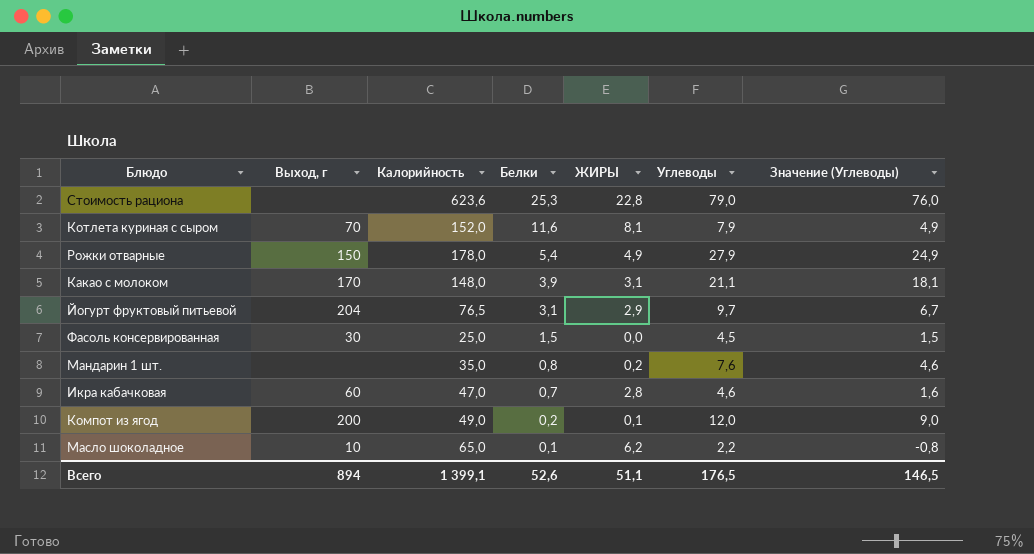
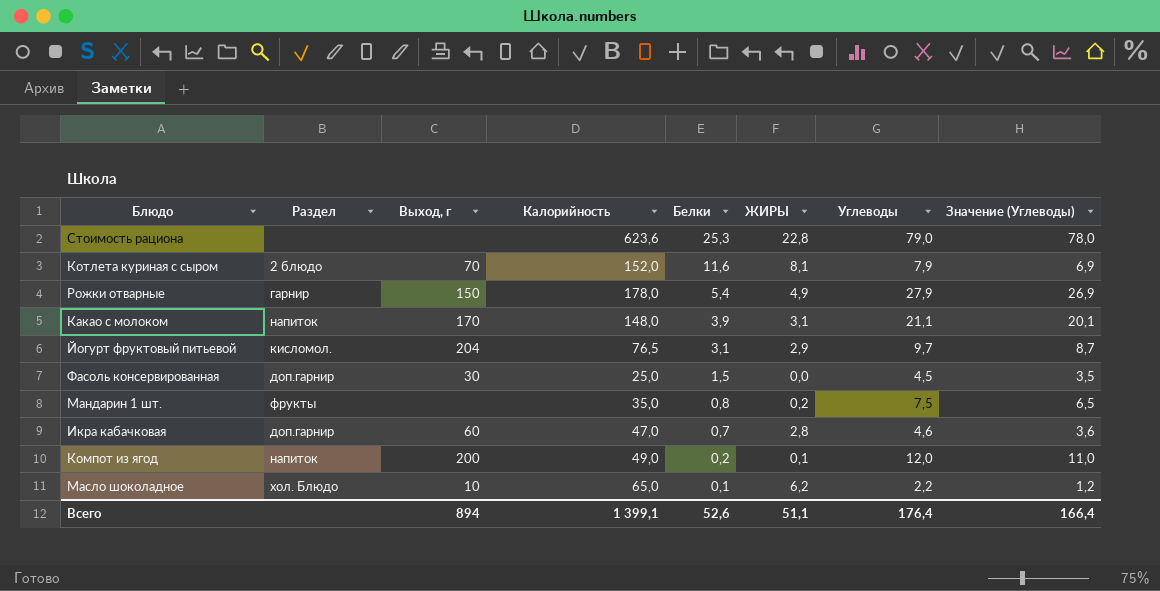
column Раздел | position: none -> 2
column Значение (Углеводы) | formula: [Углеводы] - 3 -> [Углеводы] - 1
Мандарин 1 шт. | Углеводы: 7,6 -> 7,5
Всего | Углеводы: 176,5 -> 176,4
Всего | Значение (Углеводы): 146,5 -> 166,4

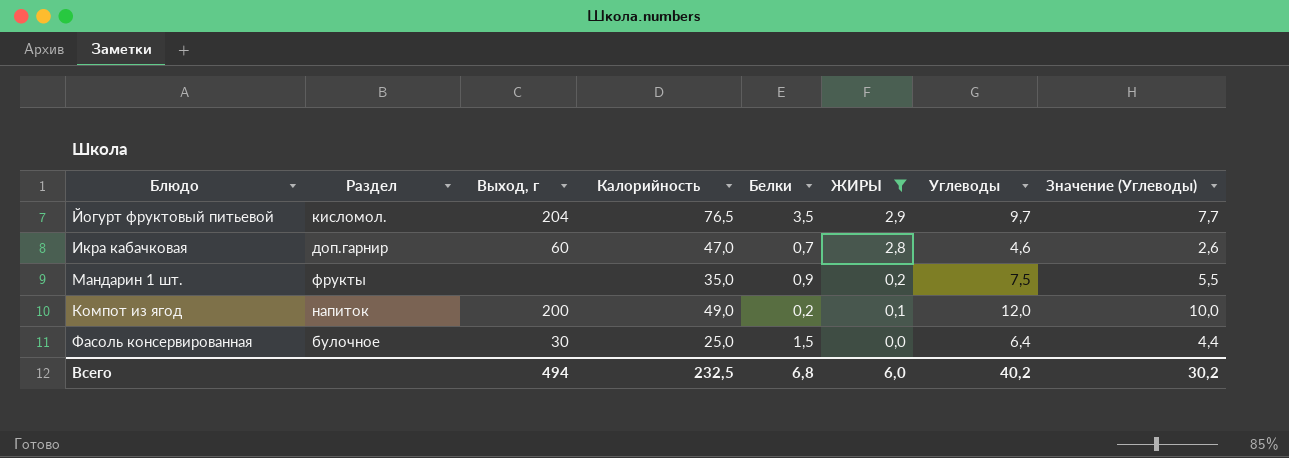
filter: none -> ЖИРЫ <= 2,9
row order: Белки descending -> ЖИРЫ descending
column Значение (Углеводы) | formula: [Углеводы] - 1 -> [Углеводы] - 2
Йогурт фруктовый питьевой | Белки: 3,1 -> 3,5
Мандарин 1 шт. | Белки: 0,8 -> 0,9
Фасоль консервированная | Раздел: доп.гарнир -> булочное
Фасоль консервированная | Углеводы: 4,5 -> 6,4
Всего | Выход, г: 894 -> 494
Всего | Калорийность: 1 399,1 -> 232,5
Всего | Белки: 52,6 -> 6,8
Всего | ЖИРЫ: 51,1 -> 6,0
Всего | Углеводы: 176,4 -> 40,2
Всего | Значение (Углеводы): 166,4 -> 30,2

